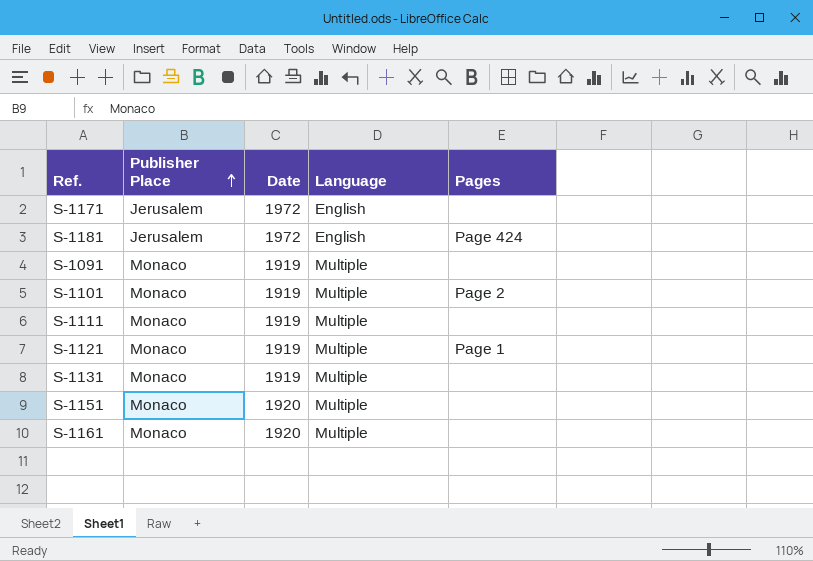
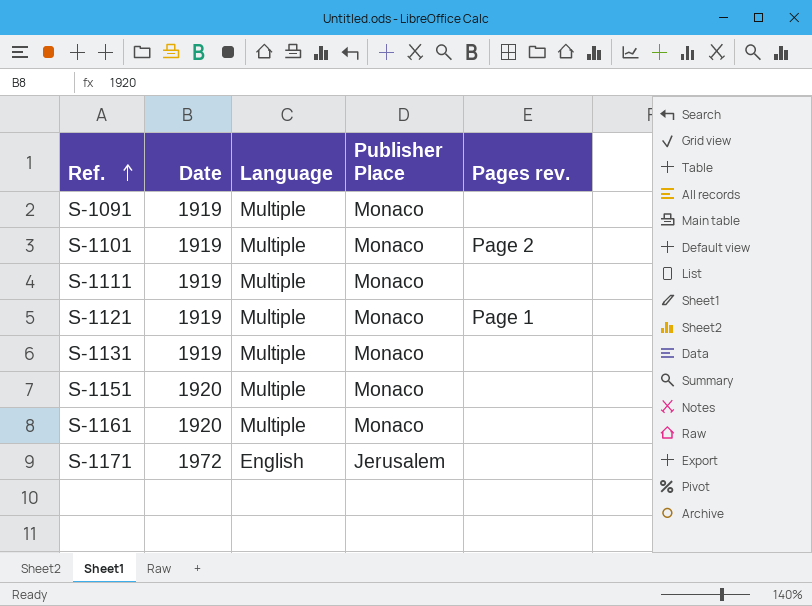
row order: Publisher Place ascending -> Ref. ascending
column Publisher Place | position: 2 -> 4
column name: Pages -> Pages rev.
row S-1181: Jerusalem | 1972 | English | Page 424 -> none

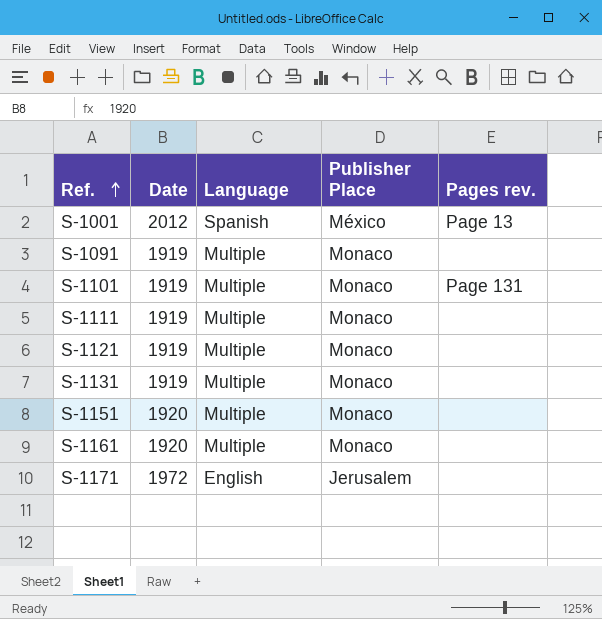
row S-1001: none -> 2012 | Spanish | México | Page 13
S-1101 | Pages rev.: Page 2 -> Page 131
S-1121 | Pages rev.: Page 1 -> none

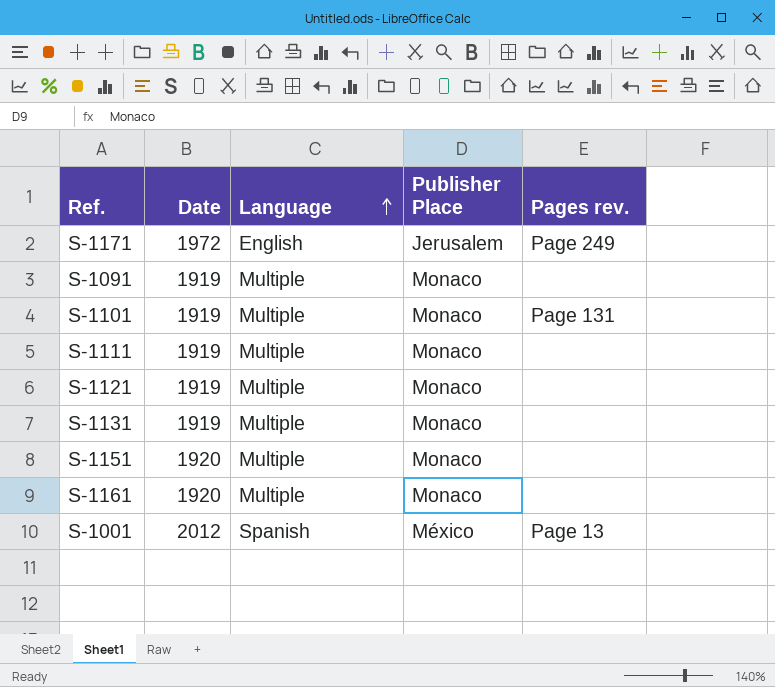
row order: Ref. ascending -> Language ascending
S-1171 | Pages rev.: none -> Page 249

